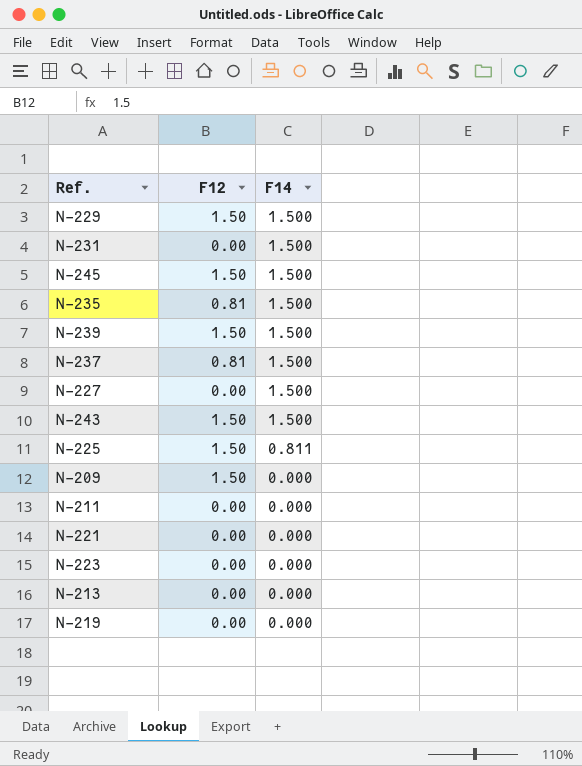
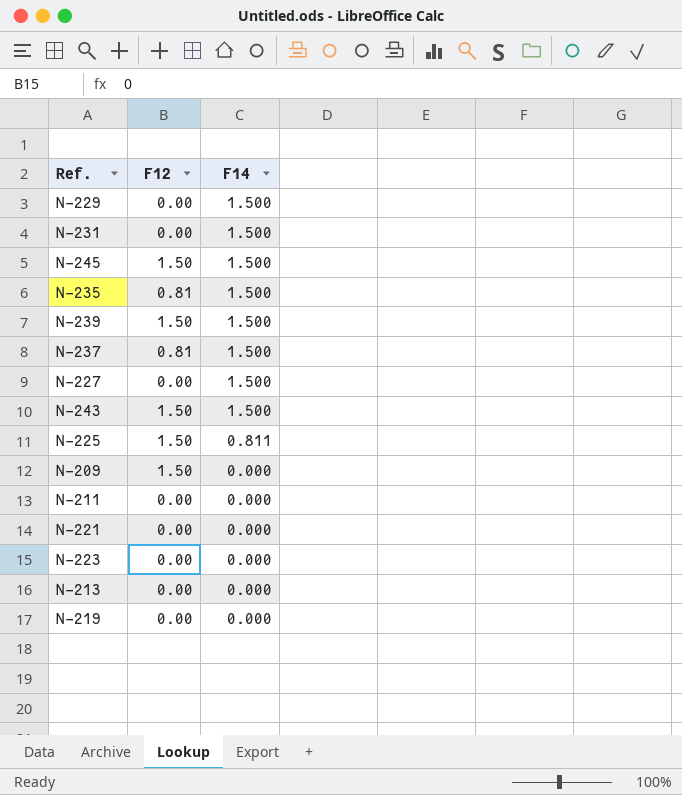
N-229 | F12: 1.50 -> 0.00

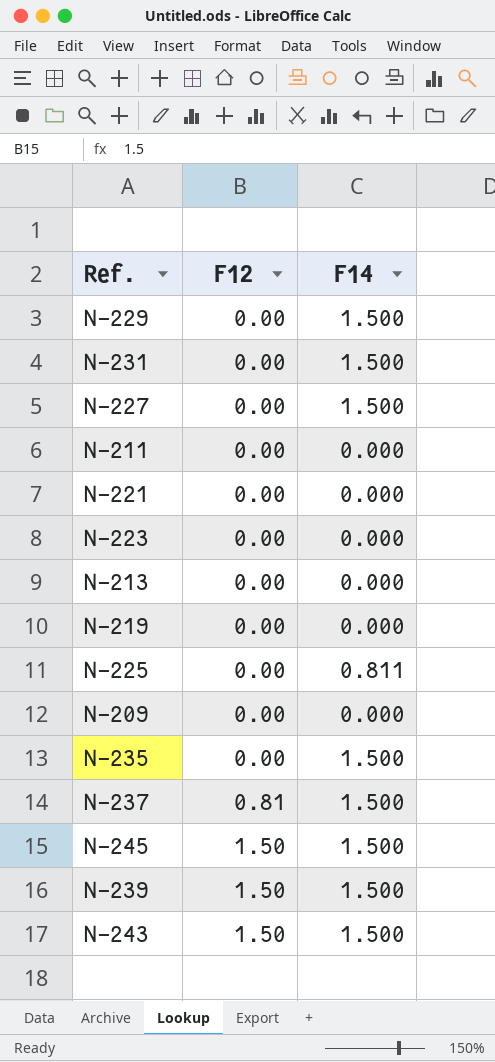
row order: F14 descending -> F12 ascending
N-225 | F12: 1.50 -> 0.00
N-209 | F12: 1.50 -> 0.00
N-235 | F12: 0.81 -> 0.00

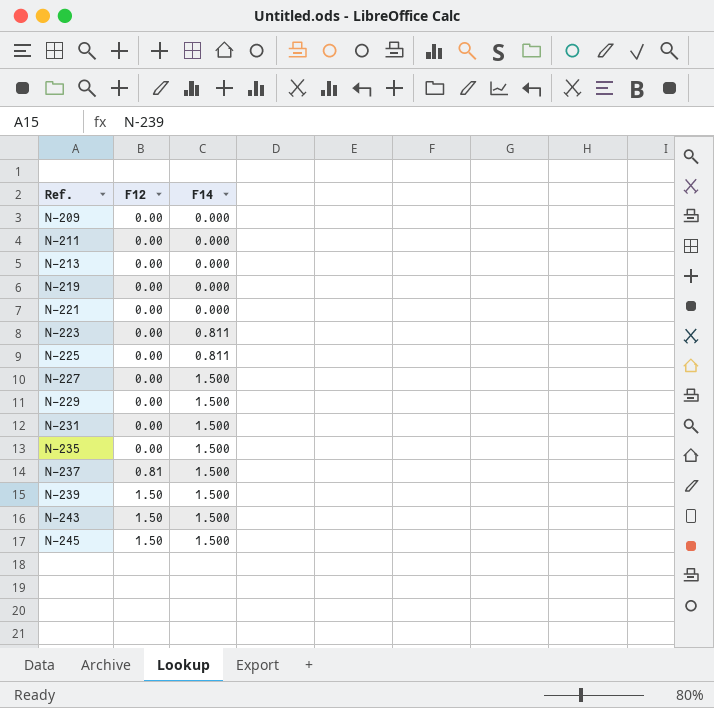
row order: F12 ascending -> Ref. ascending
N-223 | F14: 0.000 -> 0.811

